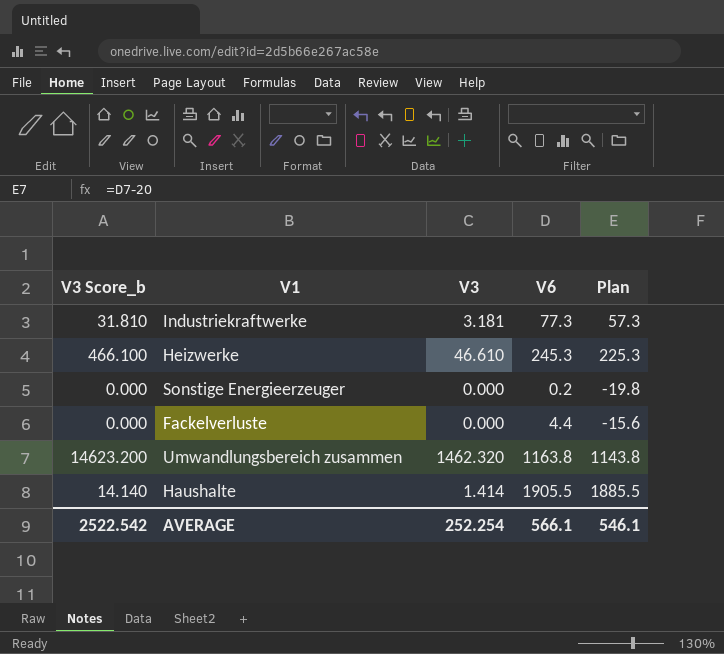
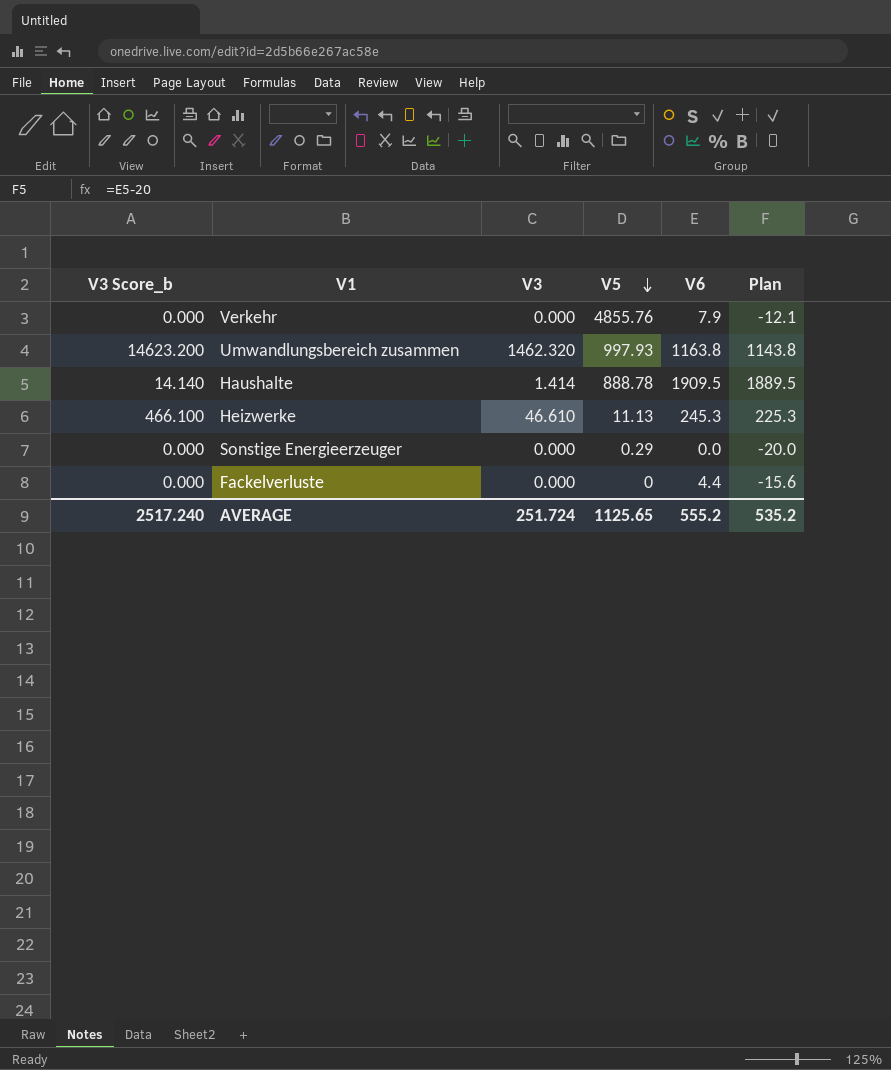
row order: none -> V5 descending
column V5 | position: none -> 4
row Industriekraftwerke: 31.810 | 3.181 | 77.3 | 57.3 -> none
row Verkehr: none -> 0.000 | 0.000 | 4855.76 | 7.9 | -12.1
Haushalte | V6: 1905.5 -> 1909.5
Haushalte | Plan: 1885.5 -> 1889.5
Sonstige Energieerzeuger | V6: 0.2 -> 0.0
Sonstige Energieerzeuger | Plan: -19.8 -> -20.0
AVERAGE | V3 Score_b: 2522.542 -> 2517.240
AVERAGE | V3: 252.254 -> 251.724
AVERAGE | V6: 566.1 -> 555.2
AVERAGE | Plan: 546.1 -> 535.2

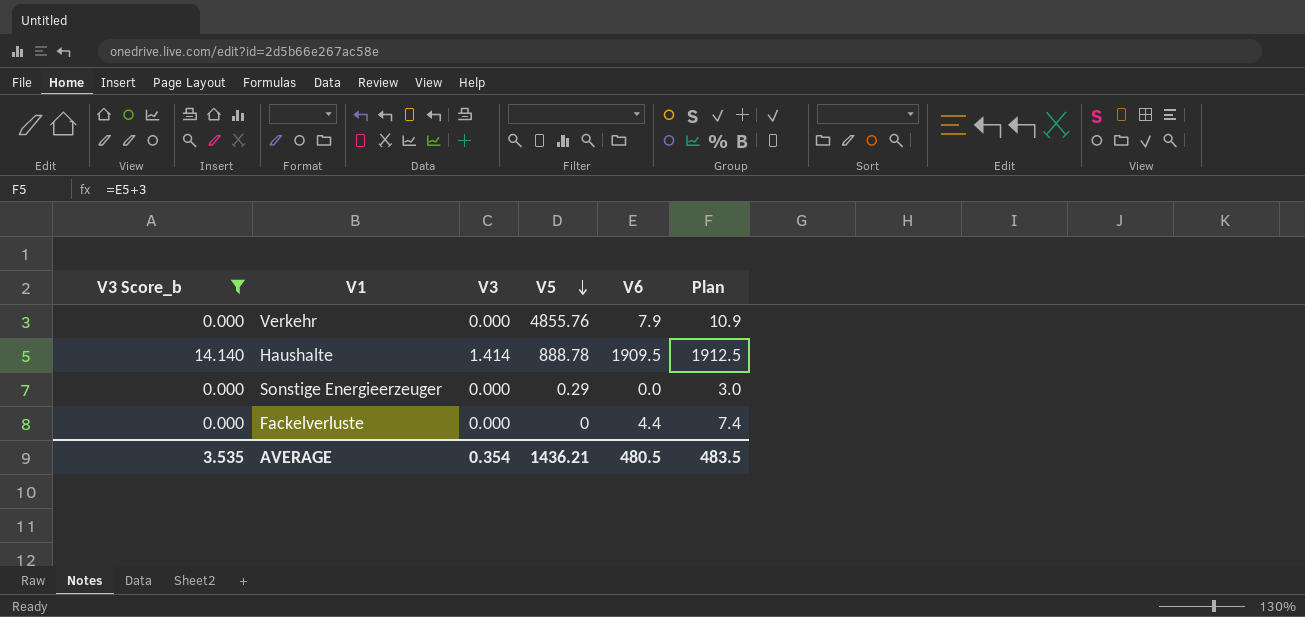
filter: none -> V3 Score_b <= 14.140
column Plan | formula: [V6] - 20 -> [V6] + 3
AVERAGE | V3 Score_b: 2517.240 -> 3.535
AVERAGE | V3: 251.724 -> 0.354
AVERAGE | V5: 1125.65 -> 1436.21
AVERAGE | V6: 555.2 -> 480.5
AVERAGE | Plan: 535.2 -> 483.5

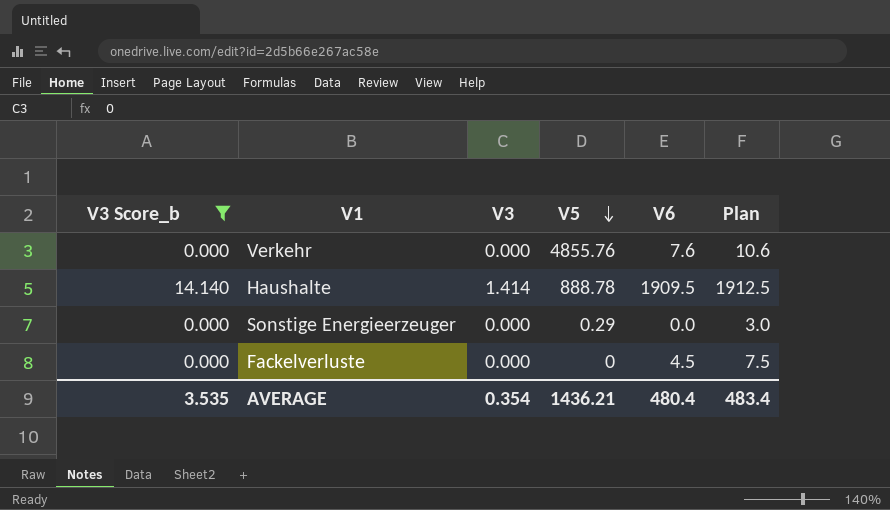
Verkehr | V6: 7.9 -> 7.6
Verkehr | Plan: 10.9 -> 10.6
Fackelverluste | V6: 4.4 -> 4.5
Fackelverluste | Plan: 7.4 -> 7.5
AVERAGE | V6: 480.5 -> 480.4
AVERAGE | Plan: 483.5 -> 483.4

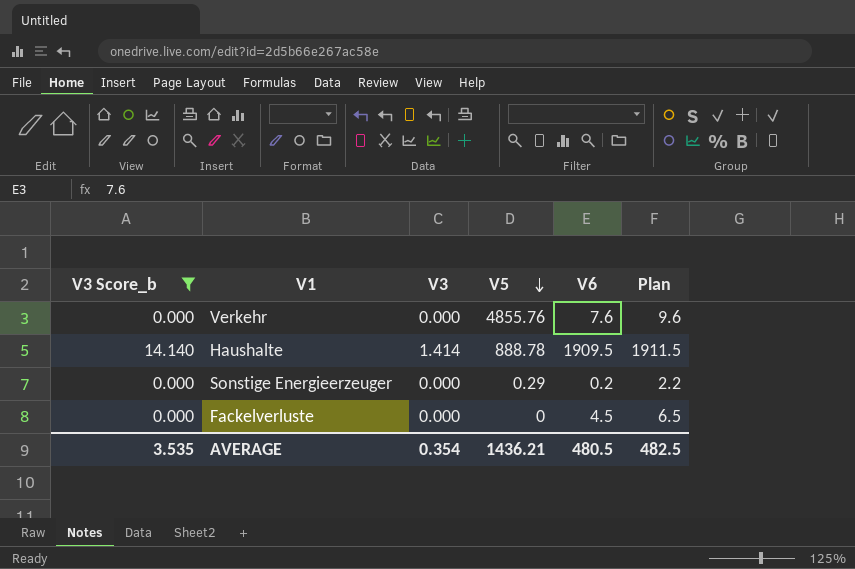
column Plan | formula: [V6] + 3 -> [V6] + 2
Sonstige Energieerzeuger | V6: 0.0 -> 0.2
AVERAGE | V6: 480.4 -> 480.5
AVERAGE | Plan: 483.4 -> 482.5

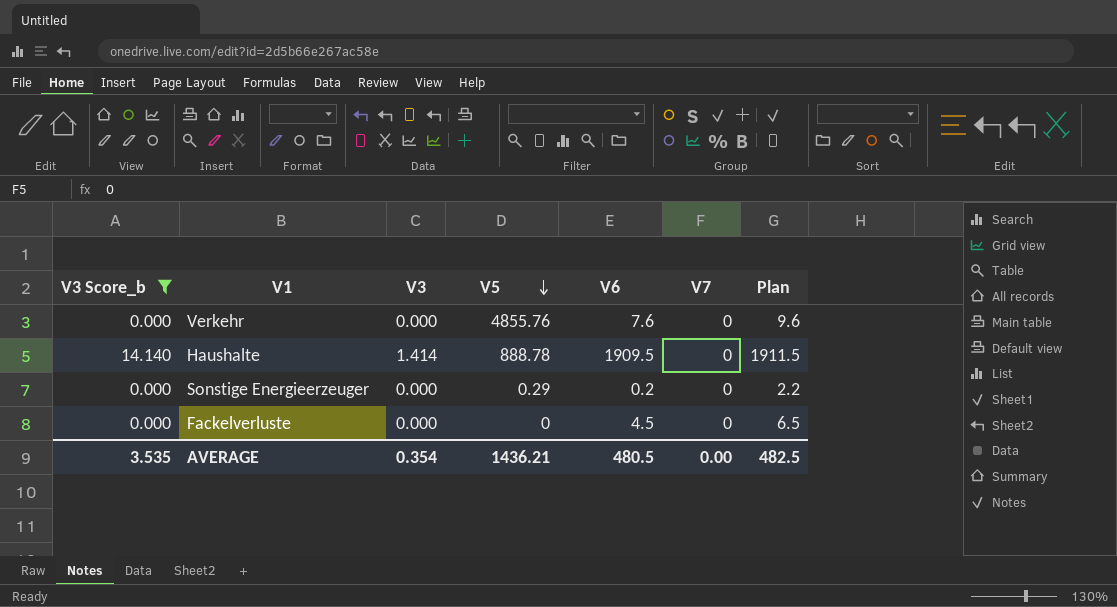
column V7 | position: none -> 6

